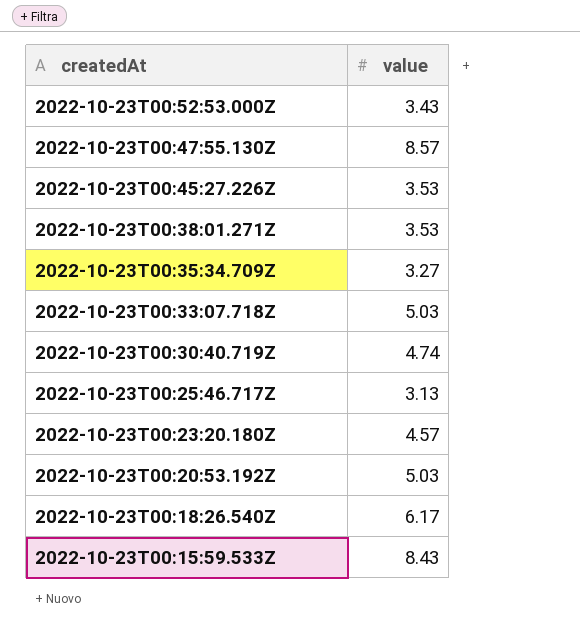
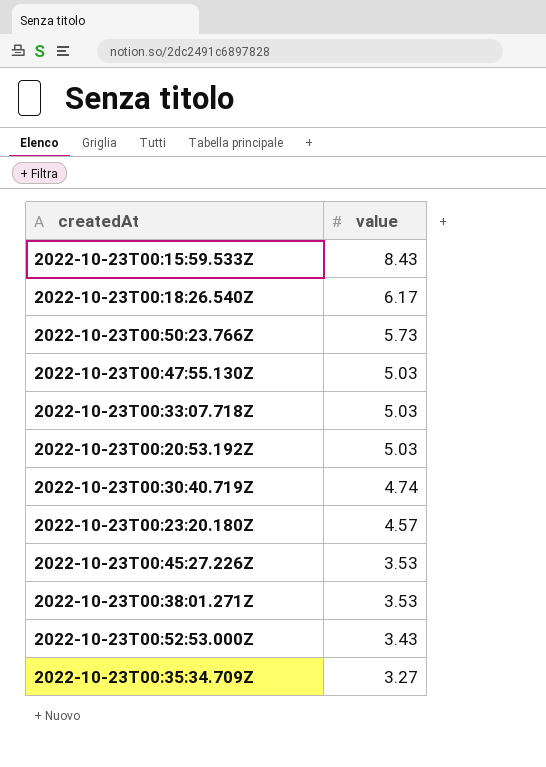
row order: createdAt descending -> value descending
row 2022-10-23T00:25:46.717Z: 3.13 -> none
row 2022-10-23T00:50:23.766Z: none -> 5.73
2022-10-23T00:47:55.130Z | value: 8.57 -> 5.03

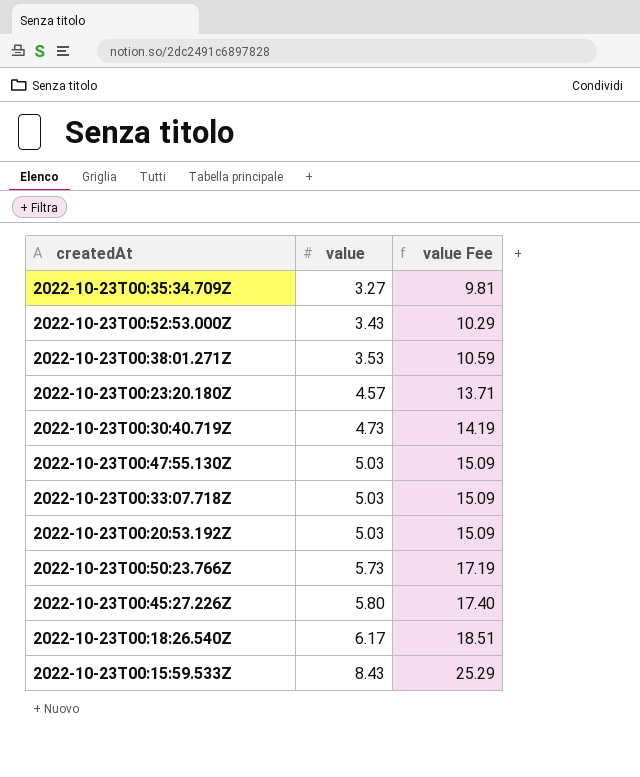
row order: value descending -> value ascending
column value Fee | formula: none -> [value] * 3
2022-10-23T00:30:40.719Z | value: 4.74 -> 4.73
2022-10-23T00:45:27.226Z | value: 3.53 -> 5.80

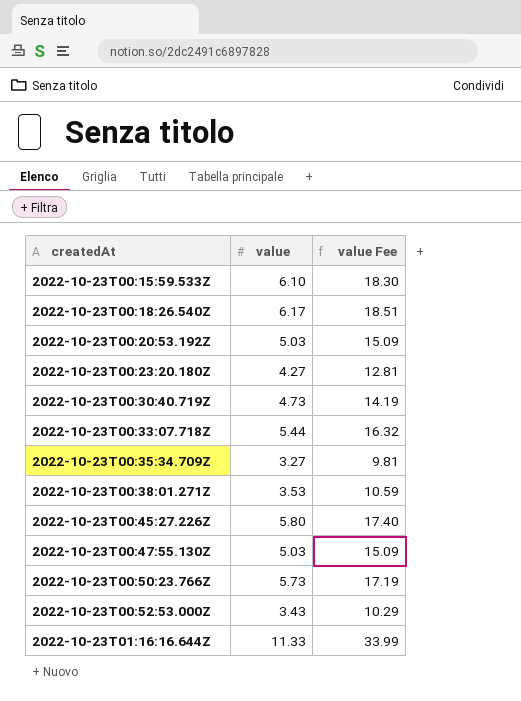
row order: value ascending -> createdAt ascending
2022-10-23T00:15:59.533Z | value: 8.43 -> 6.10
2022-10-23T00:15:59.533Z | value Fee: 25.29 -> 18.30
2022-10-23T00:23:20.180Z | value: 4.57 -> 4.27
2022-10-23T00:23:20.180Z | value Fee: 13.71 -> 12.81
2022-10-23T00:33:07.718Z | value: 5.03 -> 5.44
2022-10-23T00:33:07.718Z | value Fee: 15.09 -> 16.32
row 2022-10-23T01:16:16.644Z: none -> 11.33 | 33.99

